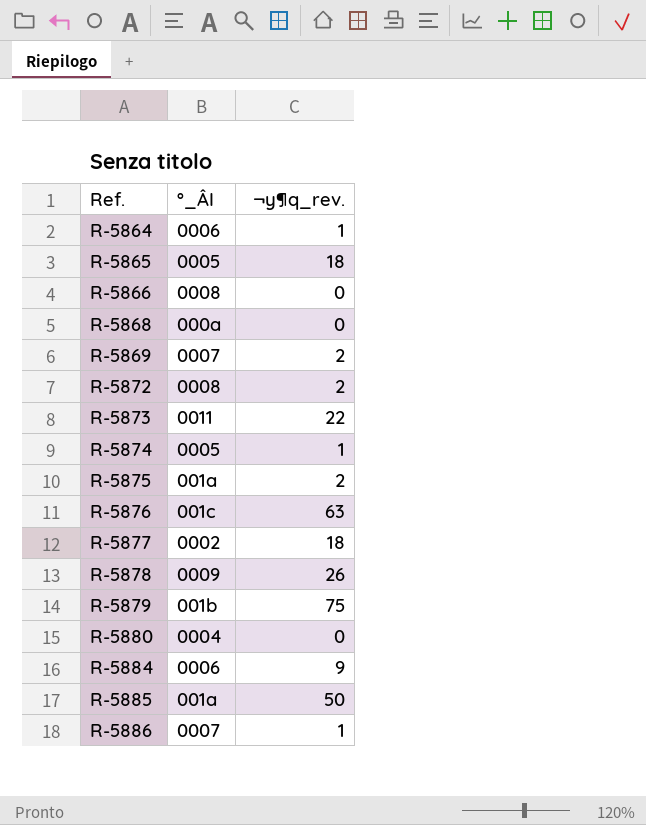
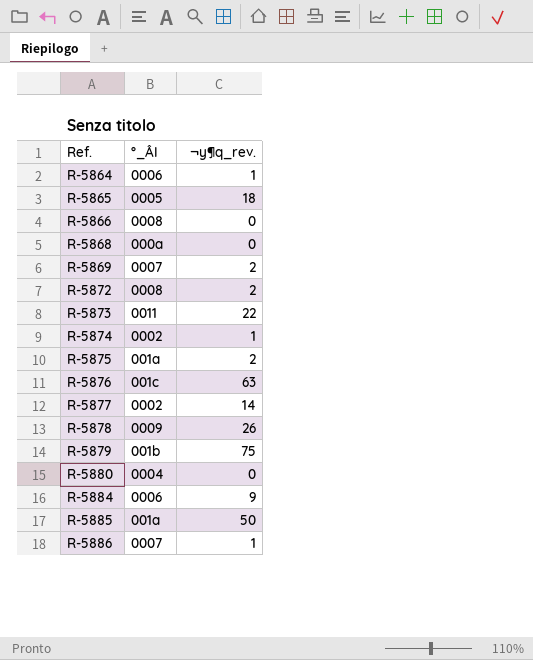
R-5874 | °_ÂI: 0005 -> 0002
R-5877 | ¬y¶q_rev.: 18 -> 14

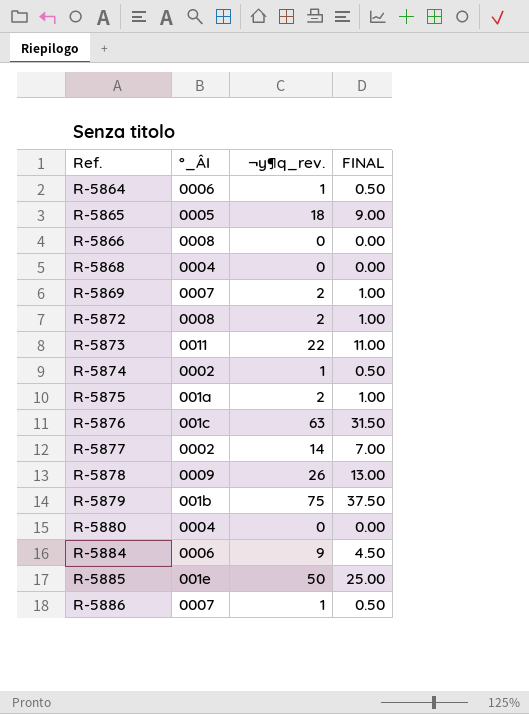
column FINAL | formula: none -> [¬y¶q_rev.] * 0.5
R-5868 | °_ÂI: 000a -> 0004
R-5885 | °_ÂI: 001a -> 001e

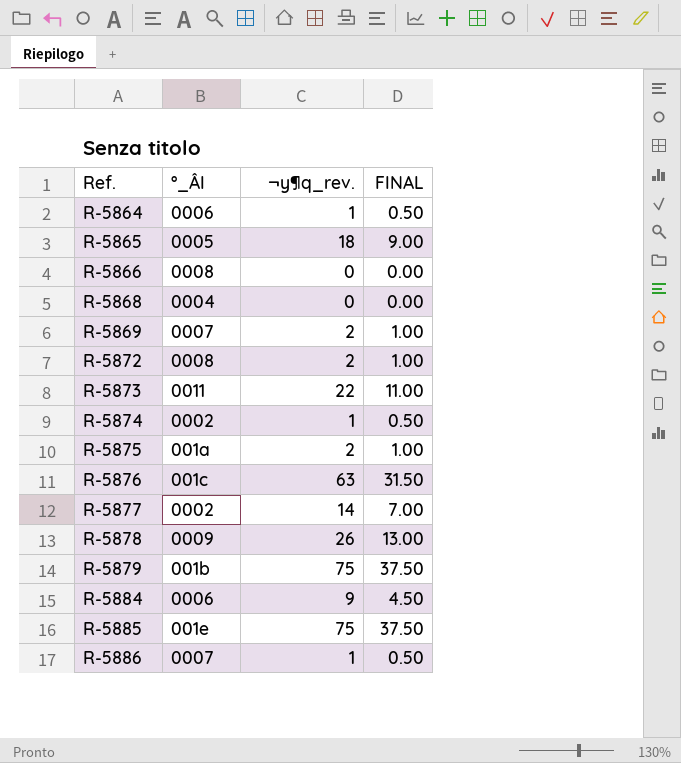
row R-5880: 0004 | 0 | 0.00 -> none
R-5885 | ¬y¶q_rev.: 50 -> 75
R-5885 | FINAL: 25.00 -> 37.50

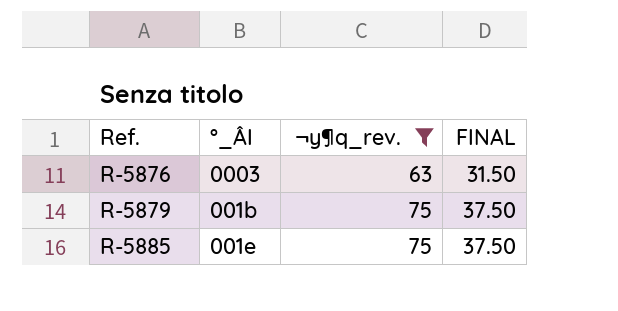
filter: none -> ¬y¶q_rev. >= 63
R-5876 | °_ÂI: 001c -> 0003

